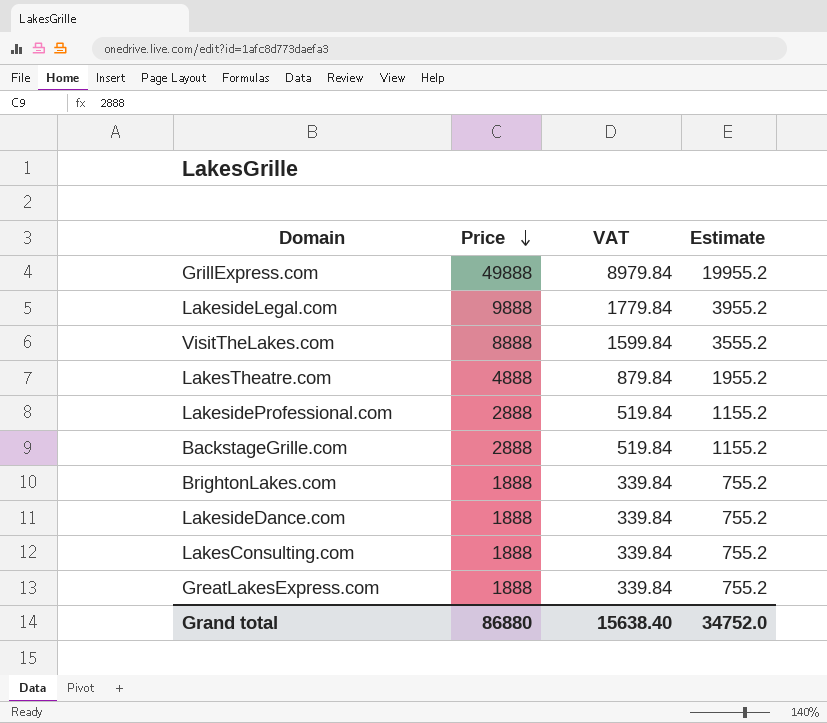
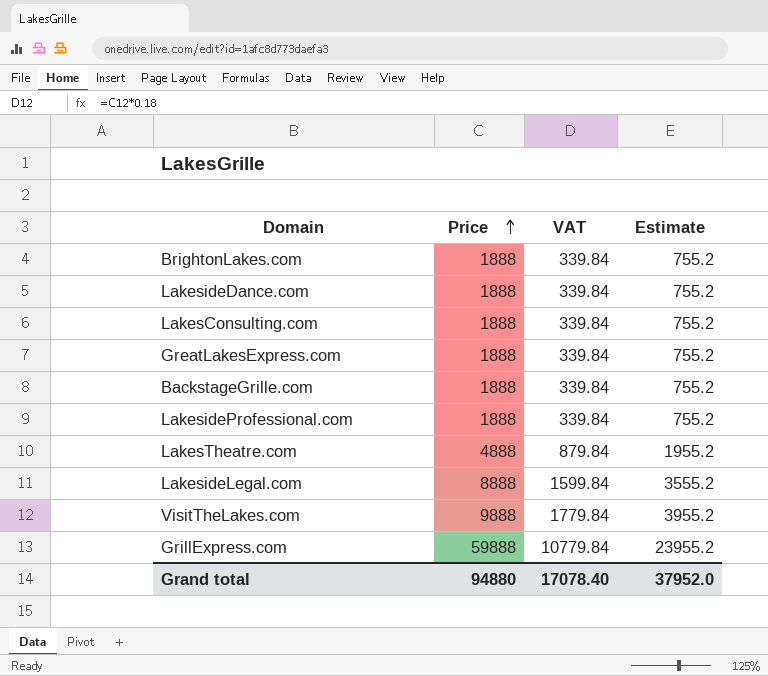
row order: Price descending -> Price ascending
BackstageGrille.com | Price: 2888 -> 1888
BackstageGrille.com | VAT: 519.84 -> 339.84
BackstageGrille.com | Estimate: 1155.2 -> 755.2
LakesideProfessional.com | Price: 2888 -> 1888
LakesideProfessional.com | VAT: 519.84 -> 339.84
LakesideProfessional.com | Estimate: 1155.2 -> 755.2
LakesideLegal.com | Price: 9888 -> 8888
LakesideLegal.com | VAT: 1779.84 -> 1599.84
LakesideLegal.com | Estimate: 3955.2 -> 3555.2
VisitTheLakes.com | Price: 8888 -> 9888
VisitTheLakes.com | VAT: 1599.84 -> 1779.84
VisitTheLakes.com | Estimate: 3555.2 -> 3955.2
GrillExpress.com | Price: 49888 -> 59888
GrillExpress.com | VAT: 8979.84 -> 10779.84
GrillExpress.com | Estimate: 19955.2 -> 23955.2
Grand total | Price: 86880 -> 94880
Grand total | VAT: 15638.40 -> 17078.40
Grand total | Estimate: 34752.0 -> 37952.0

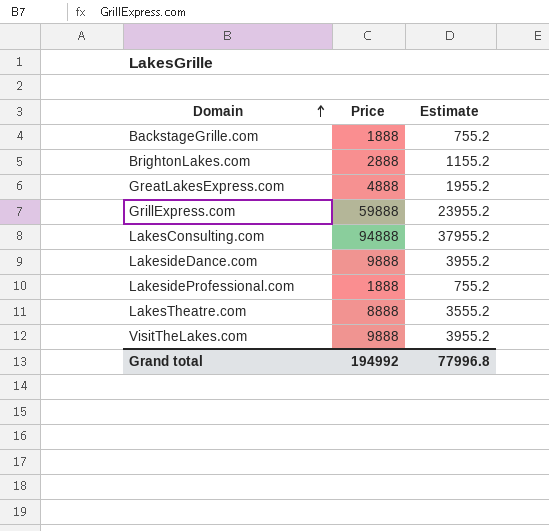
row order: Price ascending -> Domain ascending
column VAT | formula: [Price] * 0.18 -> none
row LakesideLegal.com: 8888 | 1599.84 | 3555.2 -> none
BrightonLakes.com | Price: 1888 -> 2888
BrightonLakes.com | Estimate: 755.2 -> 1155.2
GreatLakesExpress.com | Price: 1888 -> 4888
GreatLakesExpress.com | Estimate: 755.2 -> 1955.2
LakesConsulting.com | Price: 1888 -> 94888
LakesConsulting.com | Estimate: 755.2 -> 37955.2
LakesideDance.com | Price: 1888 -> 9888
LakesideDance.com | Estimate: 755.2 -> 3955.2
LakesTheatre.com | Price: 4888 -> 8888
LakesTheatre.com | Estimate: 1955.2 -> 3555.2
Grand total | Price: 94880 -> 194992
Grand total | Estimate: 37952.0 -> 77996.8

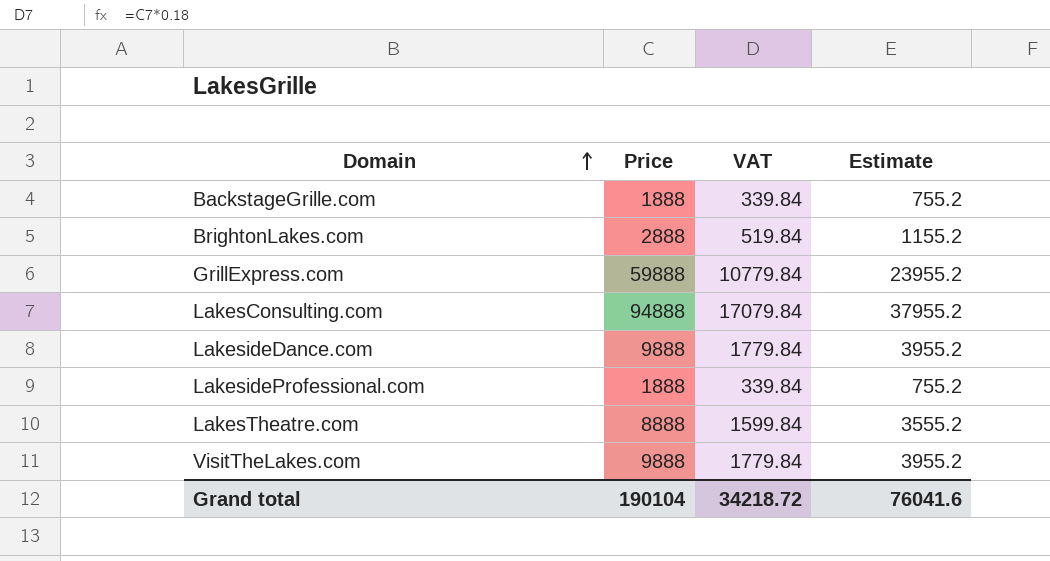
column VAT | formula: none -> [Price] * 0.18
row GreatLakesExpress.com: 4888 | 1955.2 -> none
Grand total | Price: 194992 -> 190104
Grand total | Estimate: 77996.8 -> 76041.6

